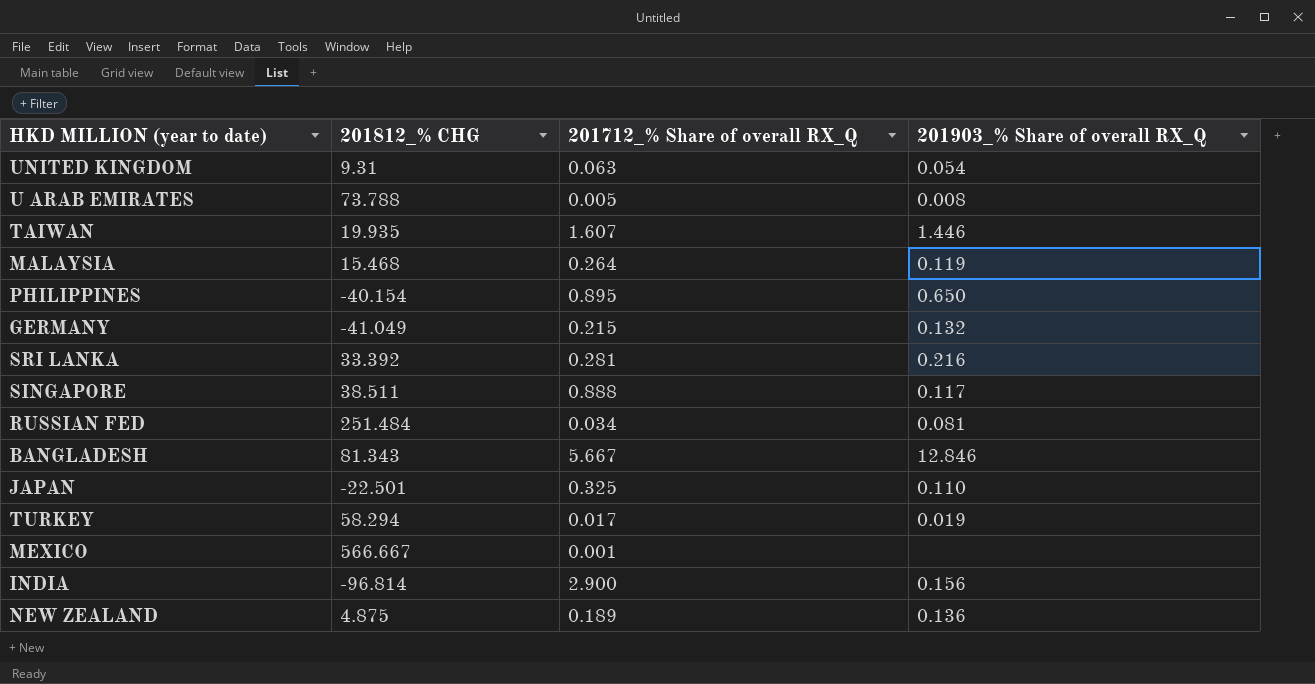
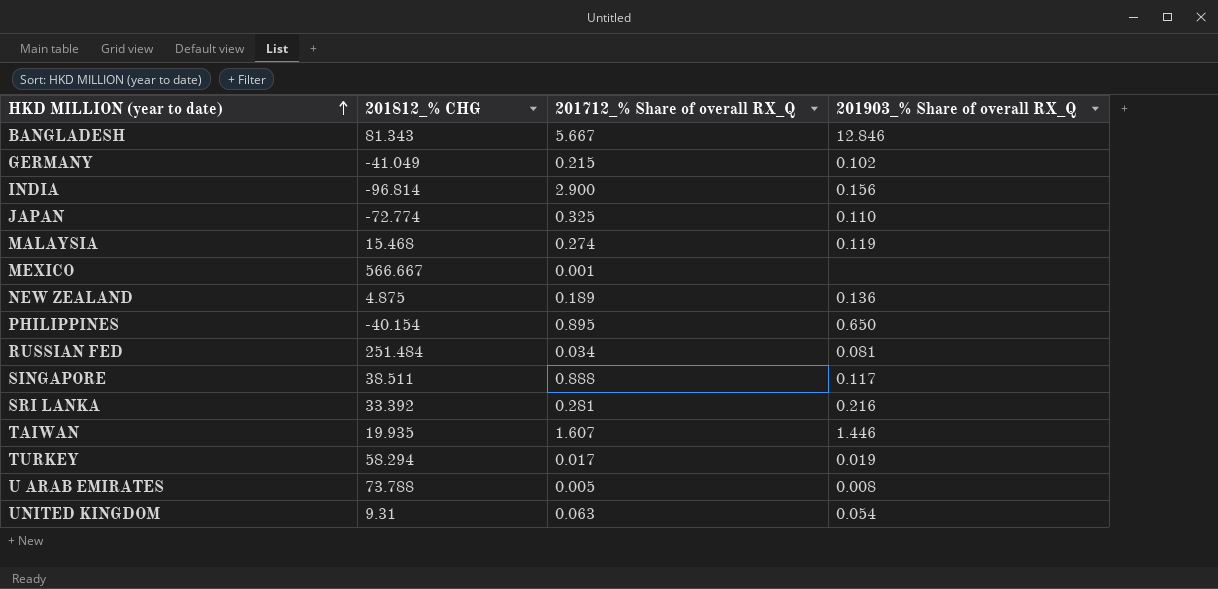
row order: none -> HKD MILLION (year to date) ascending
GERMANY | 201903_% Share of overall RX_Q: 0.132 -> 0.102
JAPAN | 201812_% CHG: -22.501 -> -72.774
MALAYSIA | 201712_% Share of overall RX_Q: 0.264 -> 0.274

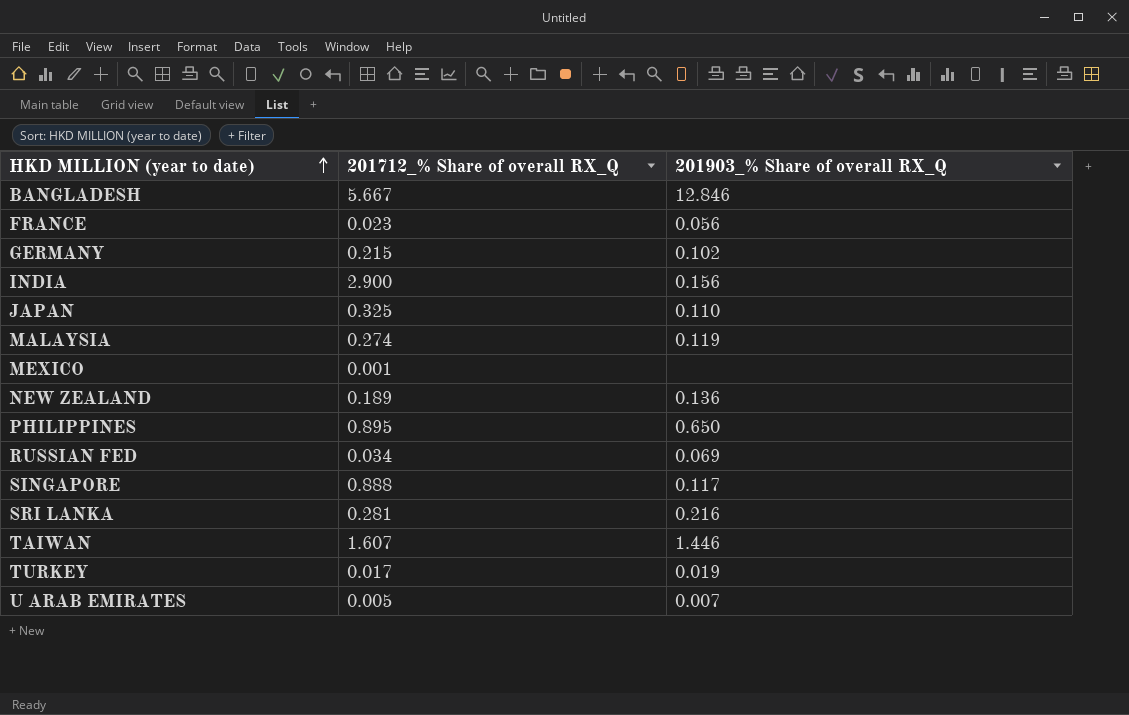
column 201812_% CHG | position: 2 -> none
row UNITED KINGDOM: 9.31 | 0.063 | 0.054 -> none
row FRANCE: none -> 0.023 | 0.056
RUSSIAN FED | 201903_% Share of overall RX_Q: 0.081 -> 0.069
U ARAB EMIRATES | 201903_% Share of overall RX_Q: 0.008 -> 0.007

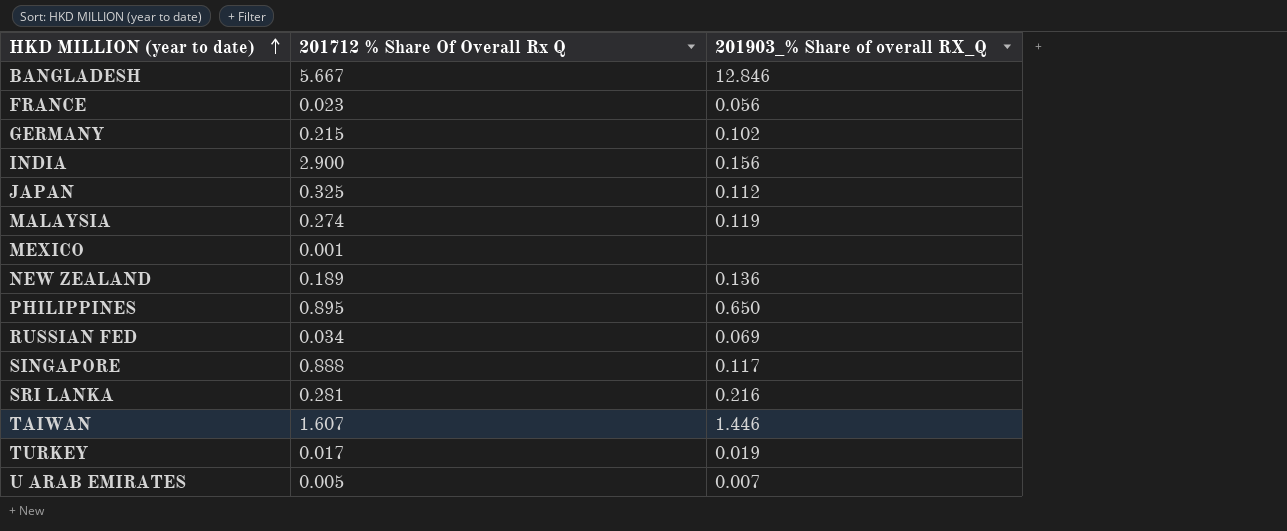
column name: 201712_% Share of overall RX_Q -> 201712 % Share Of Overall Rx Q
JAPAN | 201903_% Share of overall RX_Q: 0.110 -> 0.112

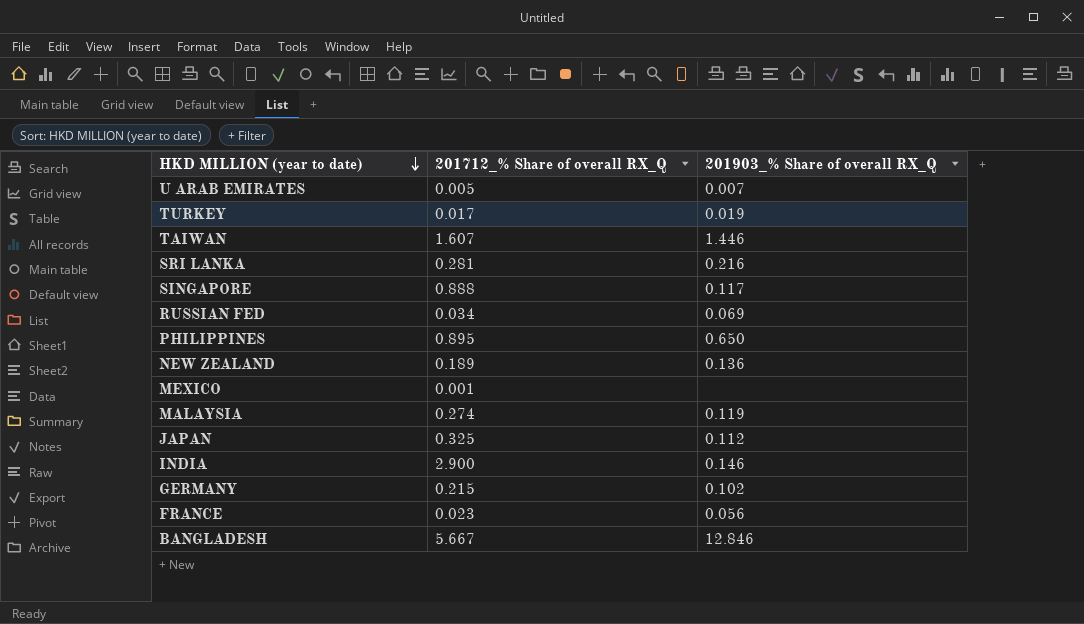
row order: HKD MILLION (year to date) ascending -> HKD MILLION (year to date) descending
column name: 201712 % Share Of Overall Rx Q -> 201712_% Share of overall RX_Q
INDIA | 201903_% Share of overall RX_Q: 0.156 -> 0.146

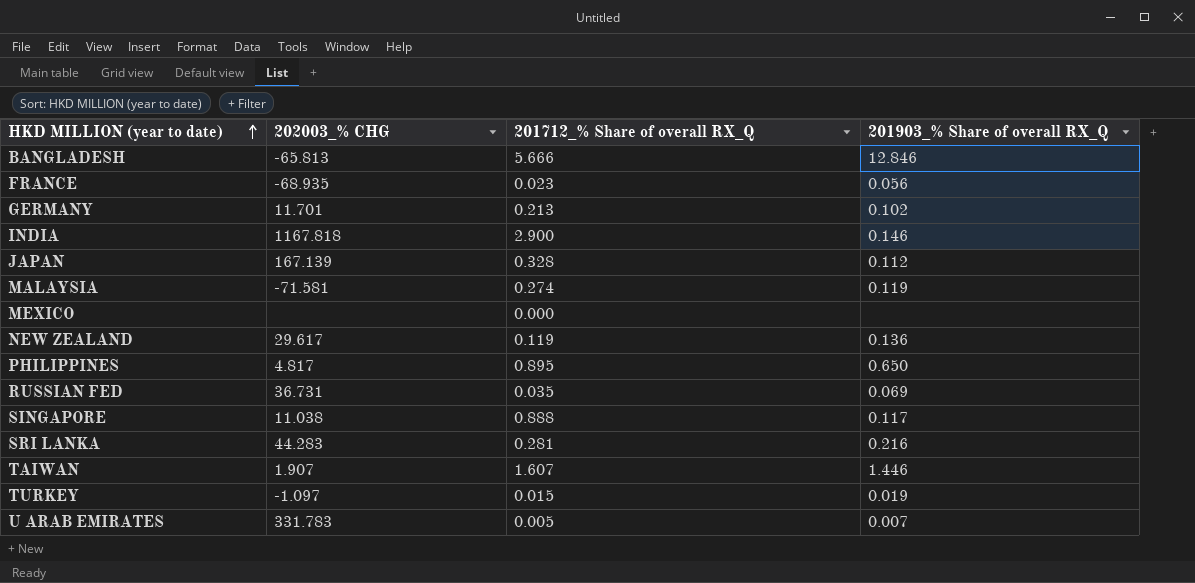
row order: HKD MILLION (year to date) descending -> HKD MILLION (year to date) ascending
column 202003_% CHG | position: none -> 2
BANGLADESH | 201712_% Share of overall RX_Q: 5.667 -> 5.666
GERMANY | 201712_% Share of overall RX_Q: 0.215 -> 0.213
JAPAN | 201712_% Share of overall RX_Q: 0.325 -> 0.328
MEXICO | 201712_% Share of overall RX_Q: 0.001 -> 0.000
NEW ZEALAND | 201712_% Share of overall RX_Q: 0.189 -> 0.119
RUSSIAN FED | 201712_% Share of overall RX_Q: 0.034 -> 0.035
TURKEY | 201712_% Share of overall RX_Q: 0.017 -> 0.015

